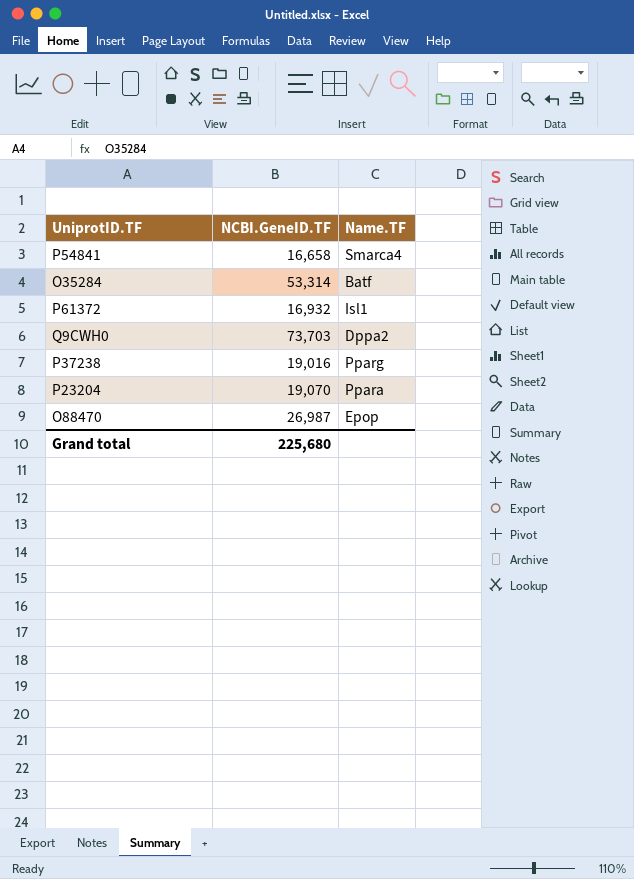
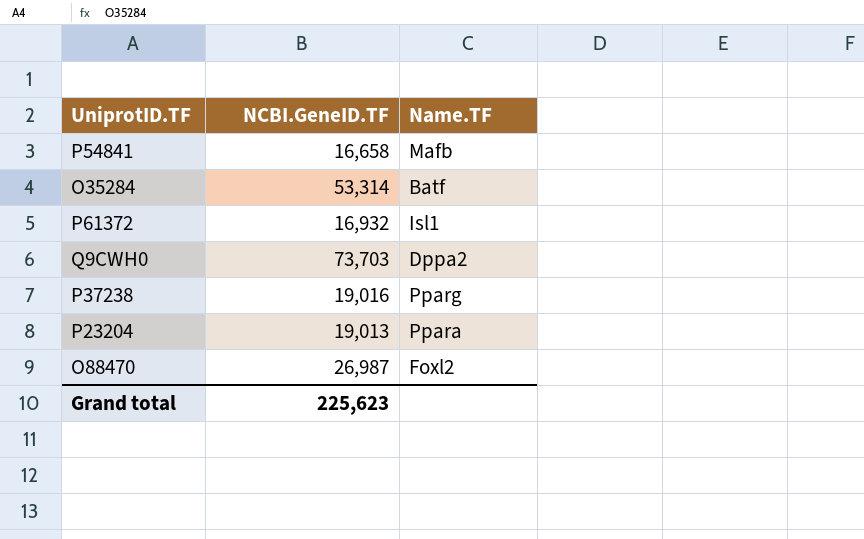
P54841 | Name.TF: Smarca4 -> Mafb
P23204 | NCBI.GeneID.TF: 19,070 -> 19,013
O88470 | Name.TF: Epop -> Foxl2
Grand total | NCBI.GeneID.TF: 225,680 -> 225,623

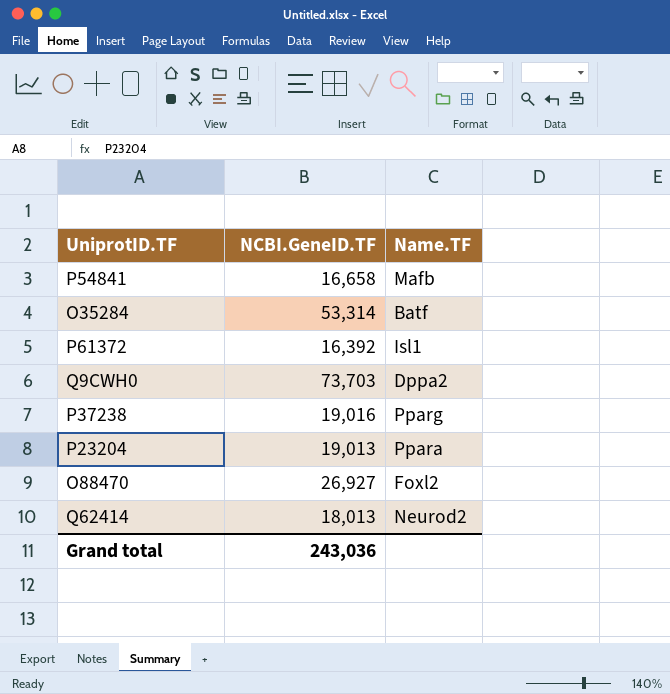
P61372 | NCBI.GeneID.TF: 16,932 -> 16,392
O88470 | NCBI.GeneID.TF: 26,987 -> 26,927
row Q62414: none -> 18,013 | Neurod2
Grand total | NCBI.GeneID.TF: 225,623 -> 243,036

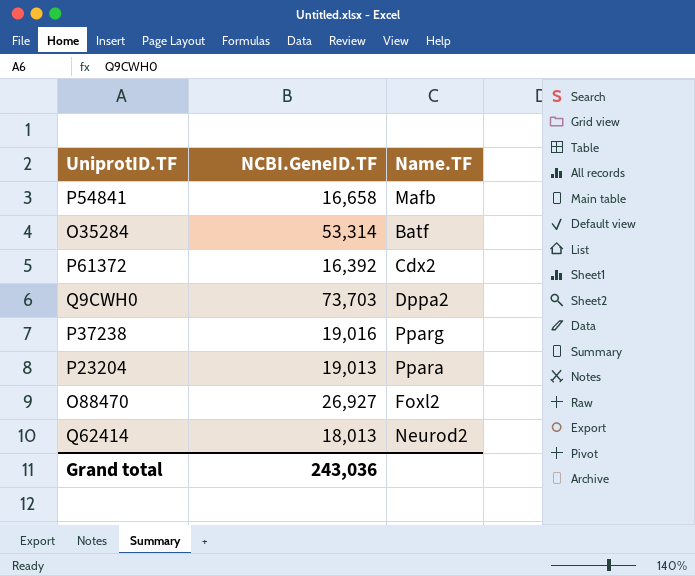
P61372 | Name.TF: Isl1 -> Cdx2

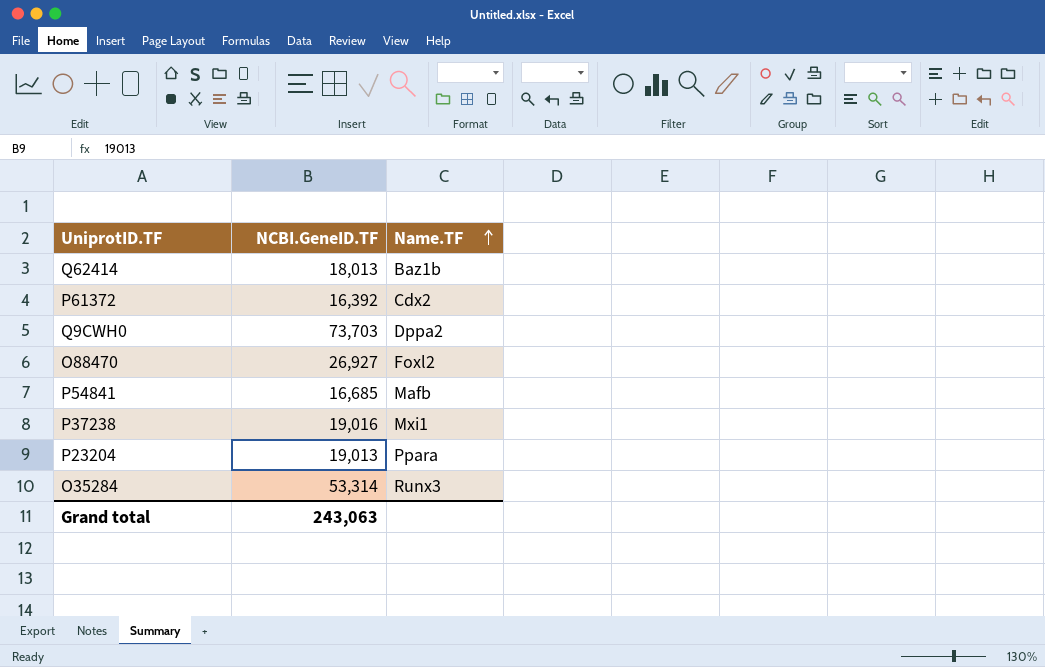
row order: none -> Name.TF ascending
Q62414 | Name.TF: Neurod2 -> Baz1b
P54841 | NCBI.GeneID.TF: 16,658 -> 16,685
P37238 | Name.TF: Pparg -> Mxi1
O35284 | Name.TF: Batf -> Runx3
Grand total | NCBI.GeneID.TF: 243,036 -> 243,063

